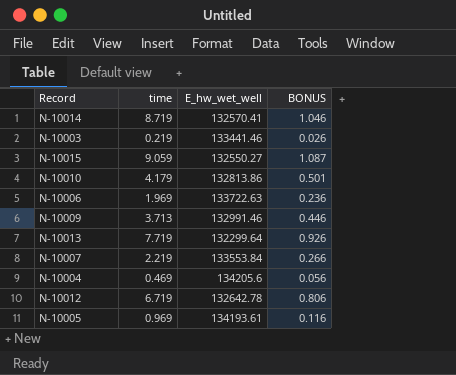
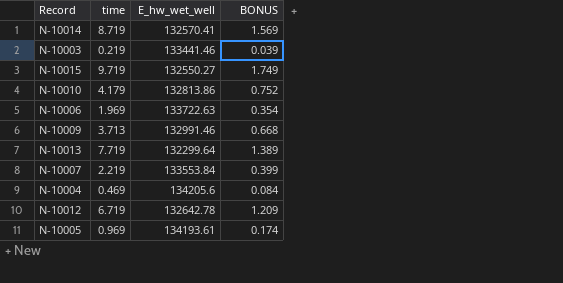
column BONUS | formula: [time] * 0.12 -> [time] * 0.18
N-10015 | time: 9.059 -> 9.719

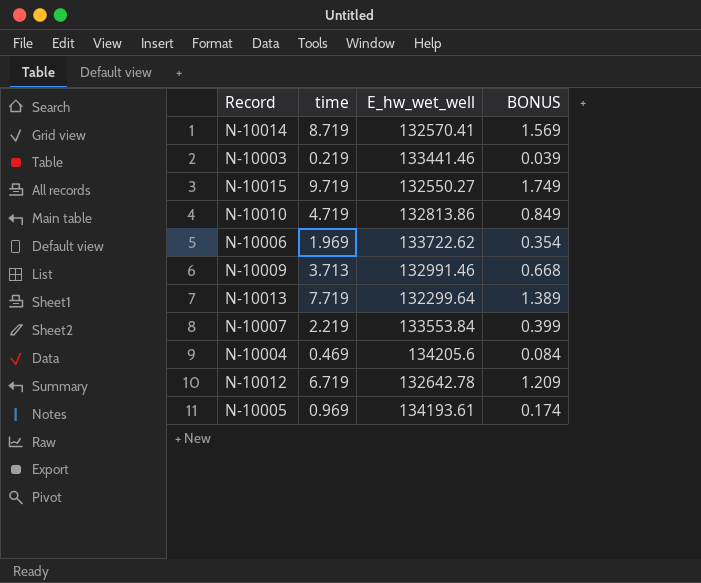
N-10010 | time: 4.179 -> 4.719
N-10010 | BONUS: 0.752 -> 0.849
N-10006 | E_hw_wet_well: 133722.63 -> 133722.62

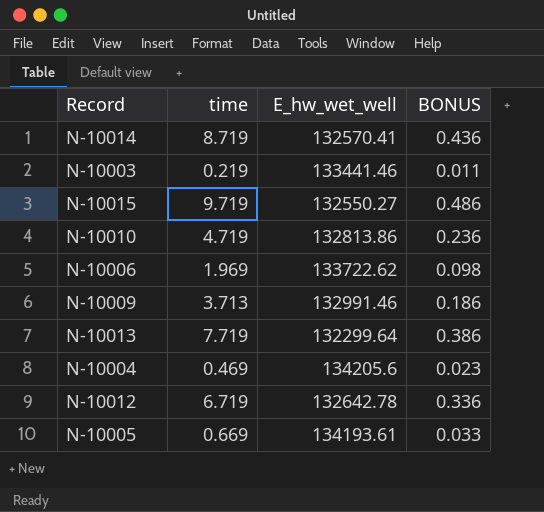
column BONUS | formula: [time] * 0.18 -> [time] * 0.05
row N-10007: 2.219 | 133553.84 | 0.399 -> none
N-10005 | time: 0.969 -> 0.669

